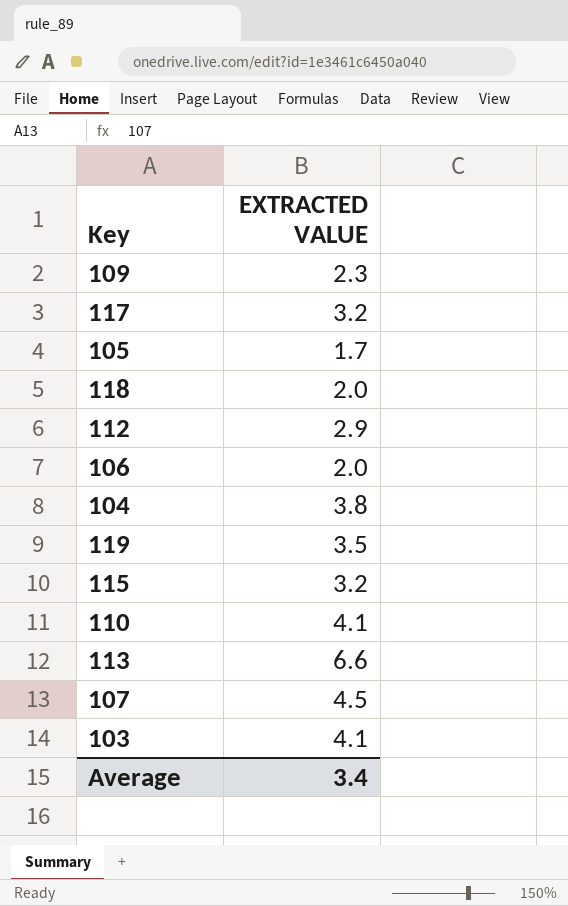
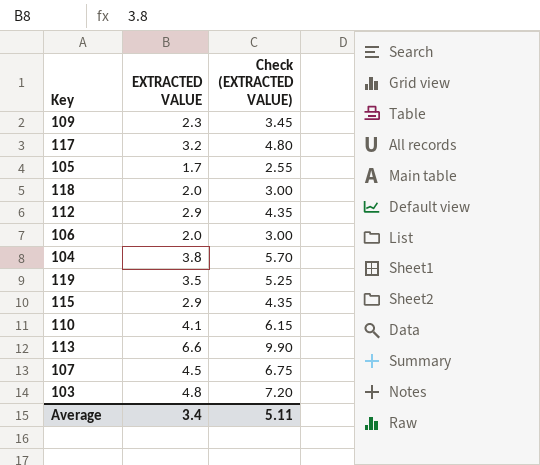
column Check (EXTRACTED VALUE) | formula: none -> [EXTRACTED VALUE] * 1.5
115 | EXTRACTED VALUE: 3.2 -> 2.9
103 | EXTRACTED VALUE: 4.1 -> 4.8

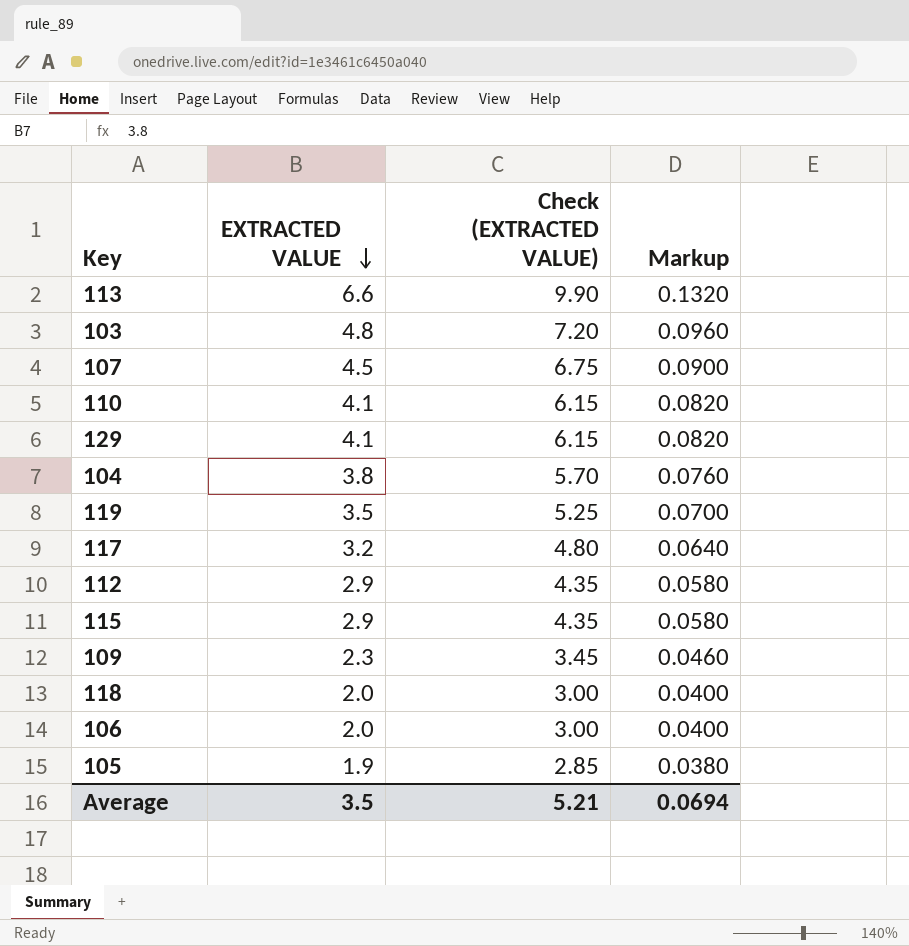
row order: none -> EXTRACTED VALUE descending
column Markup | formula: none -> [EXTRACTED VALUE] * 0.02
row 129: none -> 4.1 | 6.15 | 0.0820
105 | EXTRACTED VALUE: 1.7 -> 1.9
105 | Check (EXTRACTED VALUE): 2.55 -> 2.85
Average | EXTRACTED VALUE: 3.4 -> 3.5
Average | Check (EXTRACTED VALUE): 5.11 -> 5.21

